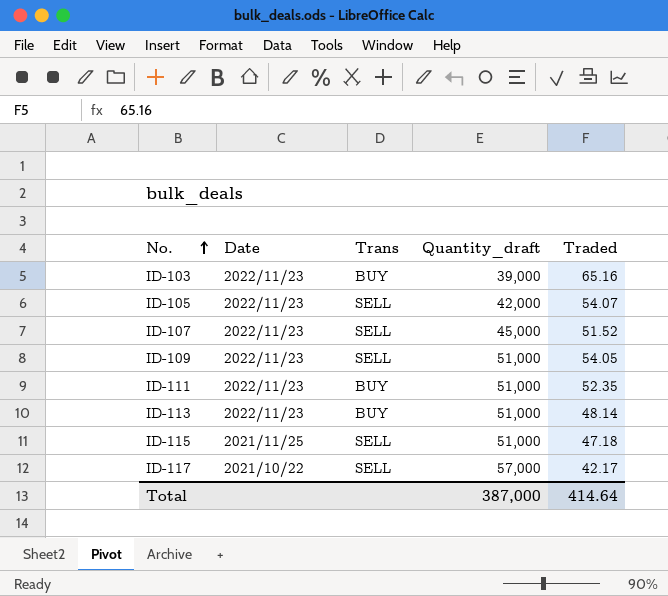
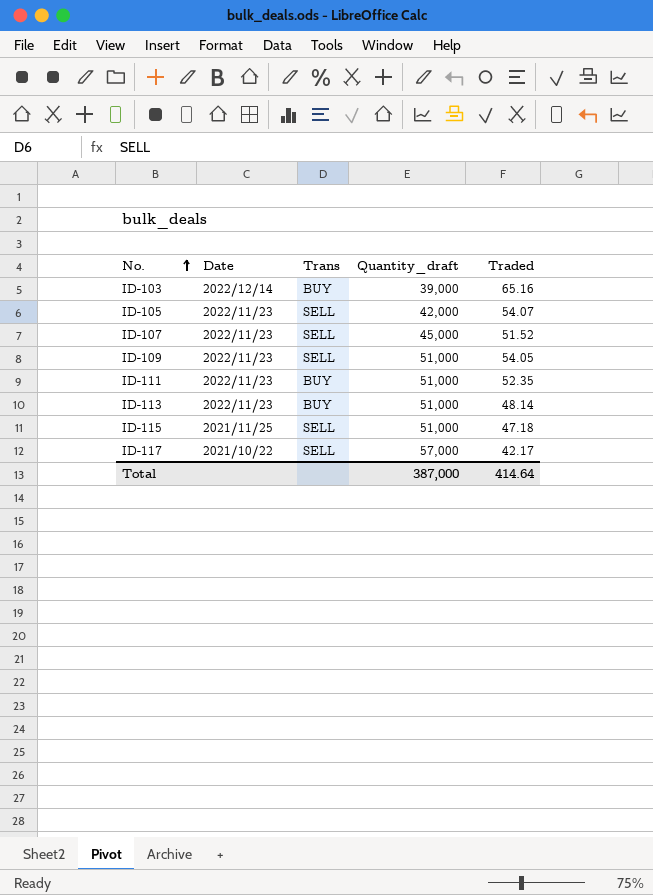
ID-103 | Date: 2022/11/23 -> 2022/12/14

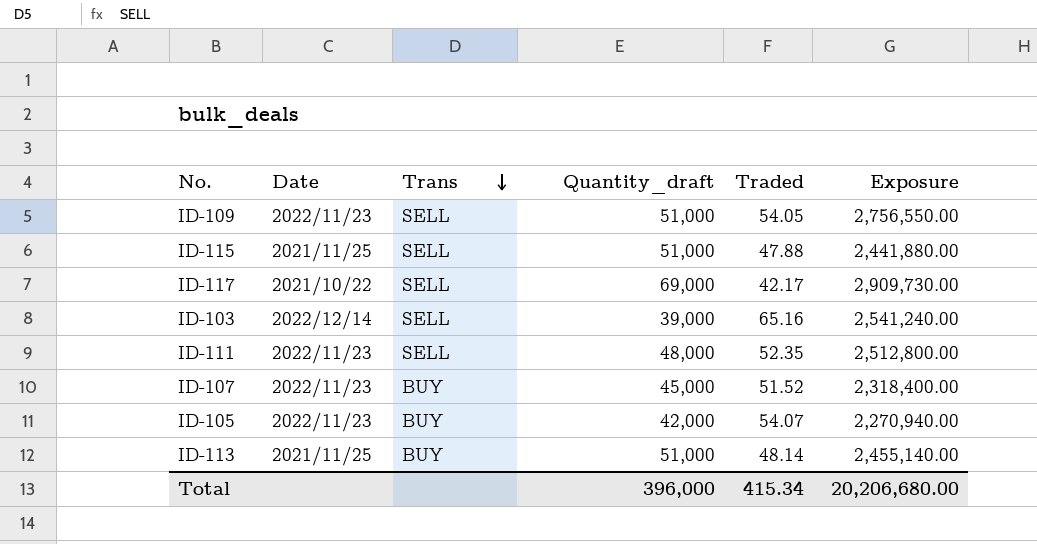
row order: No. ascending -> Trans descending
column Exposure | formula: none -> [Quantity_draft] * [Traded]
ID-115 | Traded: 47.18 -> 47.88
ID-117 | Quantity_draft: 57,000 -> 69,000
ID-103 | Trans: BUY -> SELL
ID-111 | Trans: BUY -> SELL
ID-111 | Quantity_draft: 51,000 -> 48,000
ID-107 | Trans: SELL -> BUY
ID-105 | Trans: SELL -> BUY
ID-113 | Date: 2022/11/23 -> 2021/11/25
Total | Quantity_draft: 387,000 -> 396,000
Total | Traded: 414.64 -> 415.34

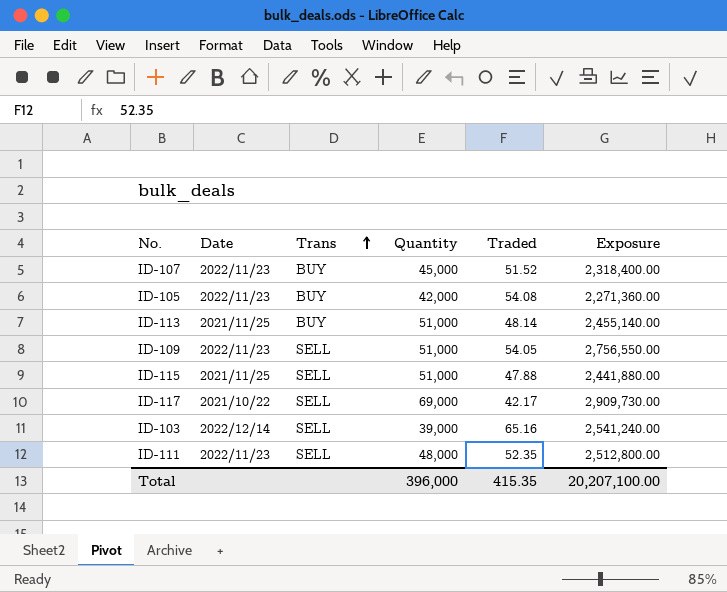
row order: Trans descending -> Trans ascending
column name: Quantity_draft -> Quantity
ID-105 | Traded: 54.07 -> 54.08
ID-105 | Exposure: 2,270,940.00 -> 2,271,360.00
Total | Traded: 415.34 -> 415.35
Total | Exposure: 20,206,680.00 -> 20,207,100.00

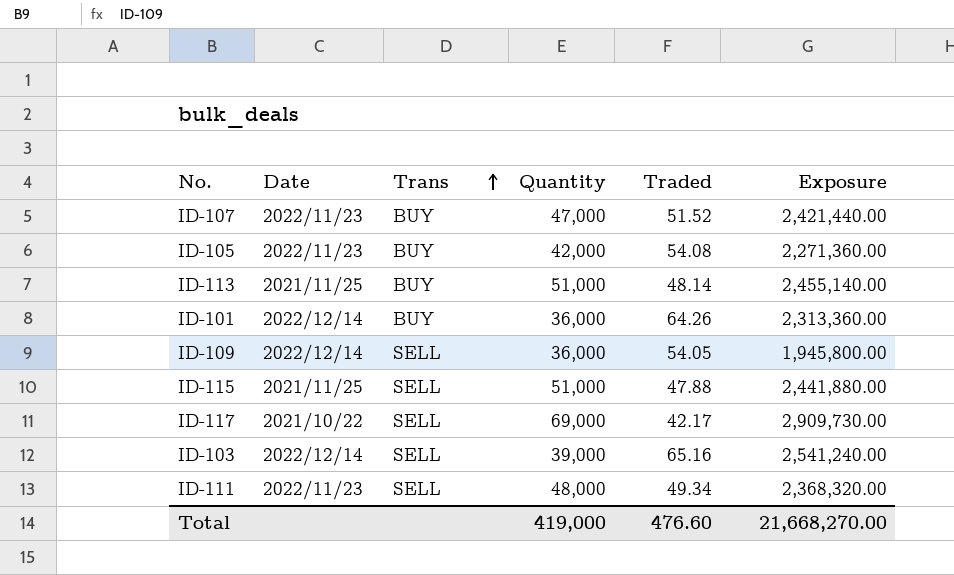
ID-107 | Quantity: 45,000 -> 47,000
ID-107 | Exposure: 2,318,400.00 -> 2,421,440.00
row ID-101: none -> 2022/12/14 | BUY | 36,000 | 64.26 | 2,313,360.00
ID-109 | Date: 2022/11/23 -> 2022/12/14
ID-109 | Quantity: 51,000 -> 36,000
ID-109 | Exposure: 2,756,550.00 -> 1,945,800.00
ID-111 | Traded: 52.35 -> 49.34
ID-111 | Exposure: 2,512,800.00 -> 2,368,320.00
Total | Quantity: 396,000 -> 419,000
Total | Traded: 415.35 -> 476.60
Total | Exposure: 20,207,100.00 -> 21,668,270.00

